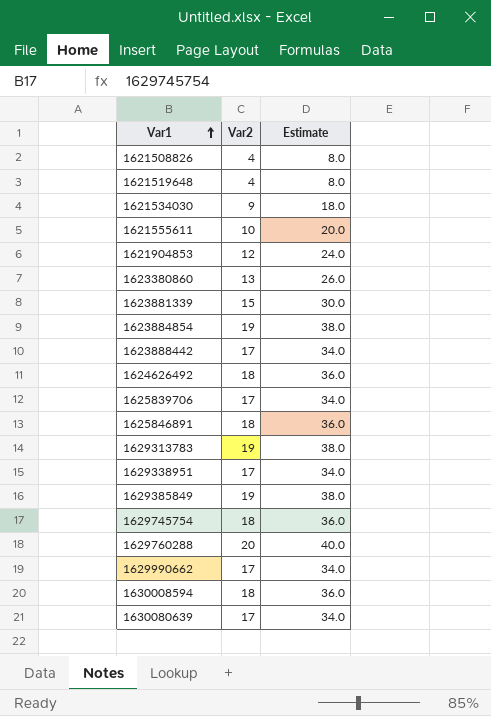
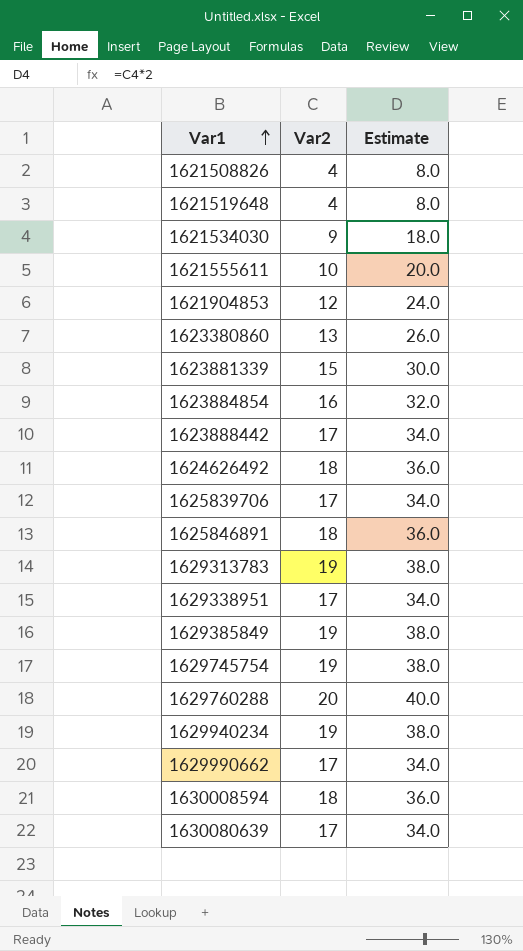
1623884854 | Var2: 19 -> 16
1623884854 | Estimate: 38.0 -> 32.0
1629745754 | Var2: 18 -> 19
1629745754 | Estimate: 36.0 -> 38.0
row 1629940234: none -> 19 | 38.0

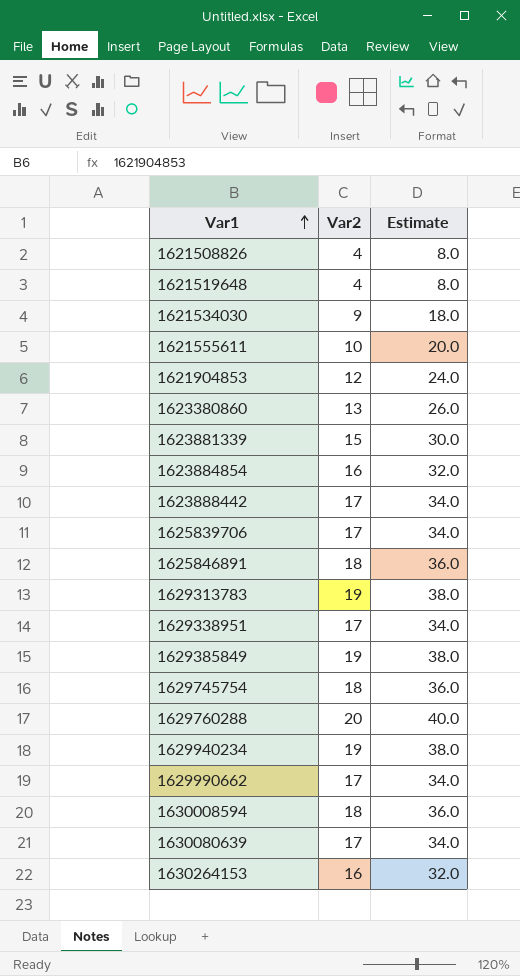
row 1624626492: 18 | 36.0 -> none
1629745754 | Var2: 19 -> 18
1629745754 | Estimate: 38.0 -> 36.0
row 1630264153: none -> 16 | 32.0

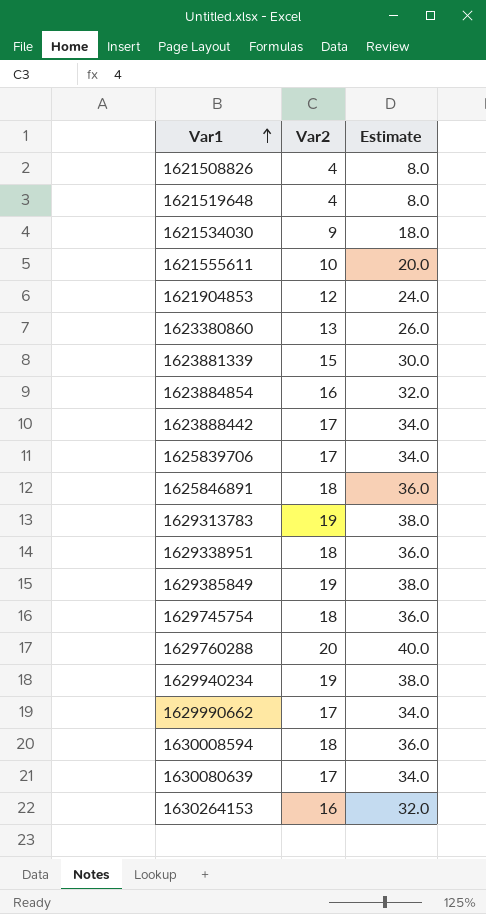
1629338951 | Var2: 17 -> 18
1629338951 | Estimate: 34.0 -> 36.0

